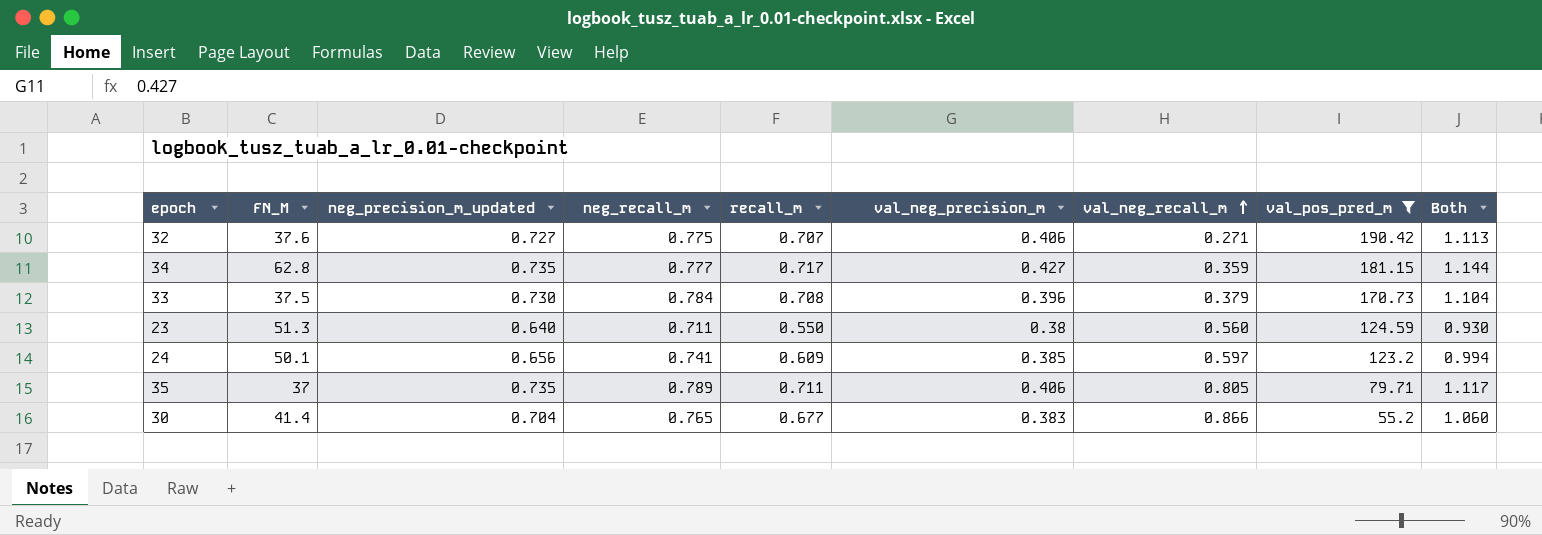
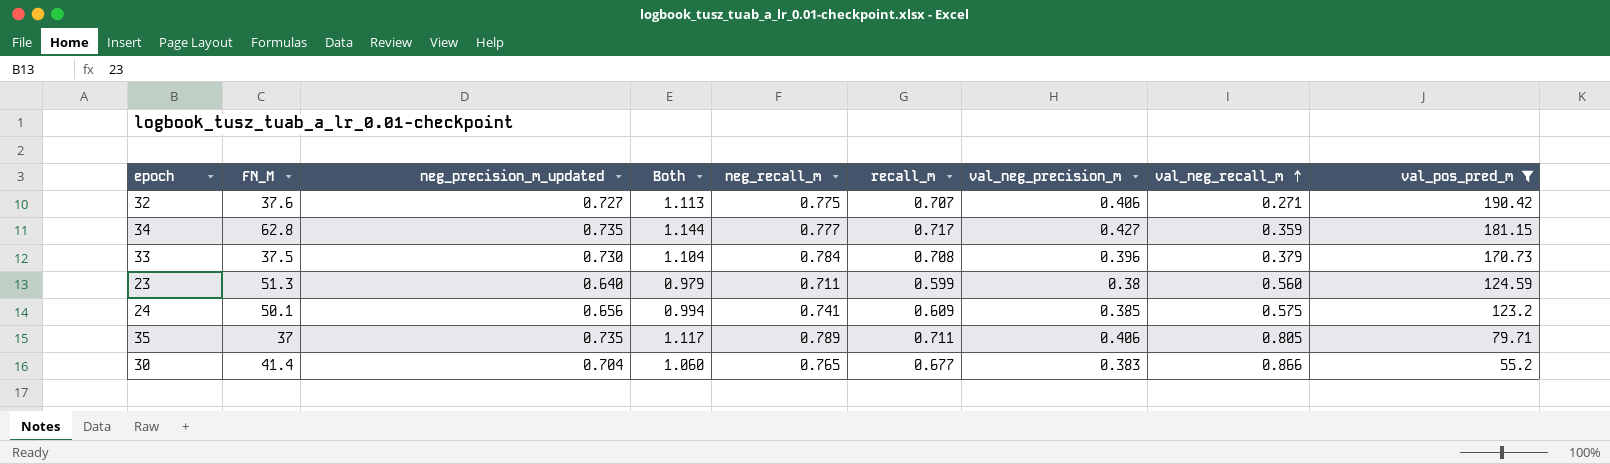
column Both | position: 9 -> 4
23 | Both: 0.930 -> 0.979
23 | recall_m: 0.550 -> 0.599
24 | val_neg_recall_m: 0.597 -> 0.575

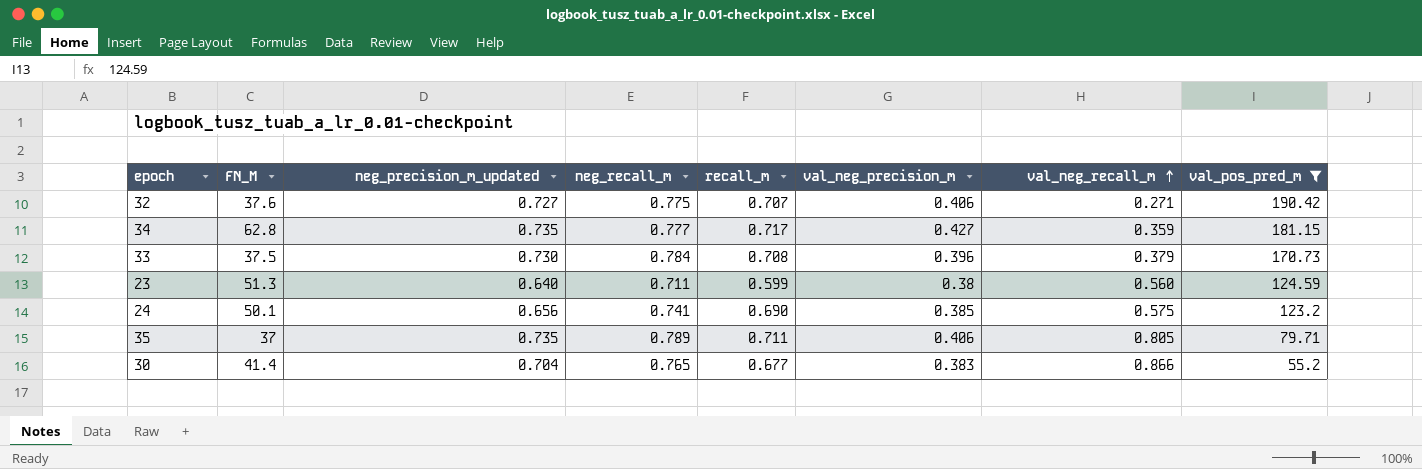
column Both | formula: [recall_m] + [val_neg_precision_m] -> none
24 | recall_m: 0.609 -> 0.690

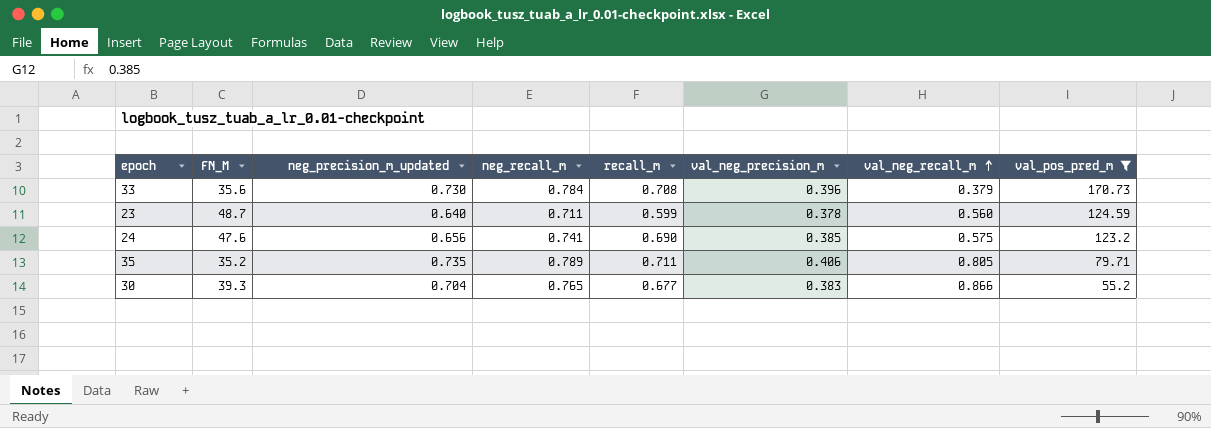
row 32: 37.6 | 0.727 | 0.775 | 0.707 | 0.406 | 0.271 | 190.42 -> none
row 34: 62.8 | 0.735 | 0.777 | 0.717 | 0.427 | 0.359 | 181.15 -> none
33 | FN_M: 37.5 -> 35.6
23 | FN_M: 51.3 -> 48.7
23 | val_neg_precision_m: 0.38 -> 0.378
24 | FN_M: 50.1 -> 47.6
35 | FN_M: 37 -> 35.2
30 | FN_M: 41.4 -> 39.3

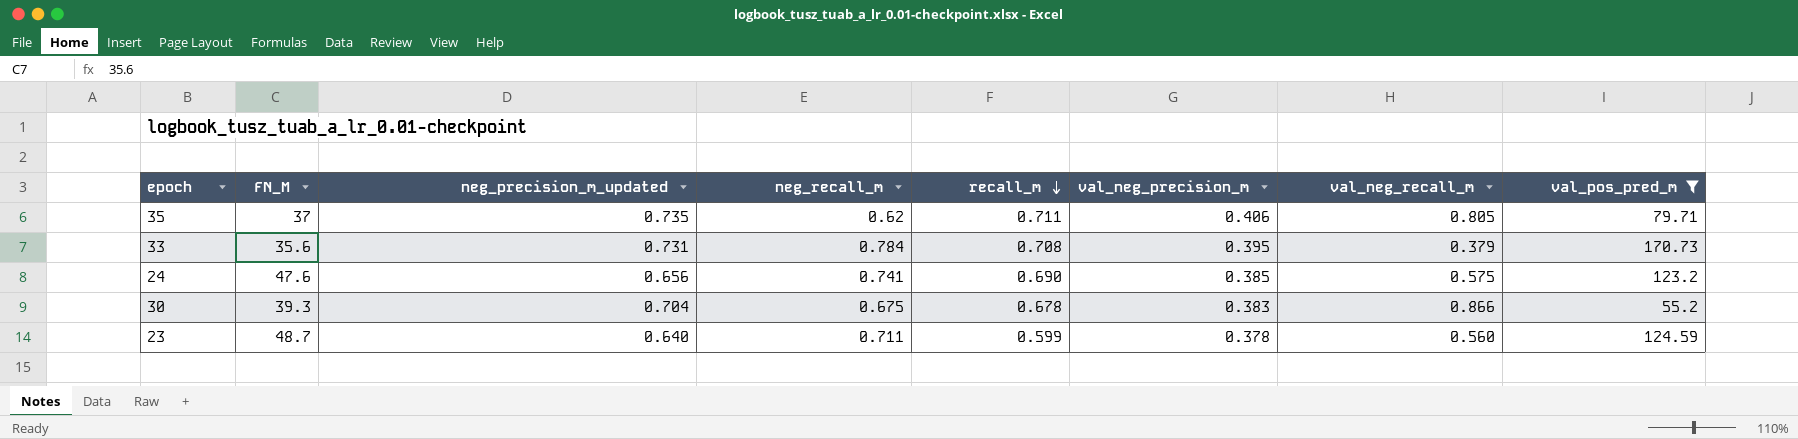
row order: val_neg_recall_m ascending -> recall_m descending
35 | FN_M: 35.2 -> 37
35 | neg_recall_m: 0.789 -> 0.62
33 | neg_precision_m_updated: 0.730 -> 0.731
33 | val_neg_precision_m: 0.396 -> 0.395
30 | neg_recall_m: 0.765 -> 0.675
30 | recall_m: 0.677 -> 0.678

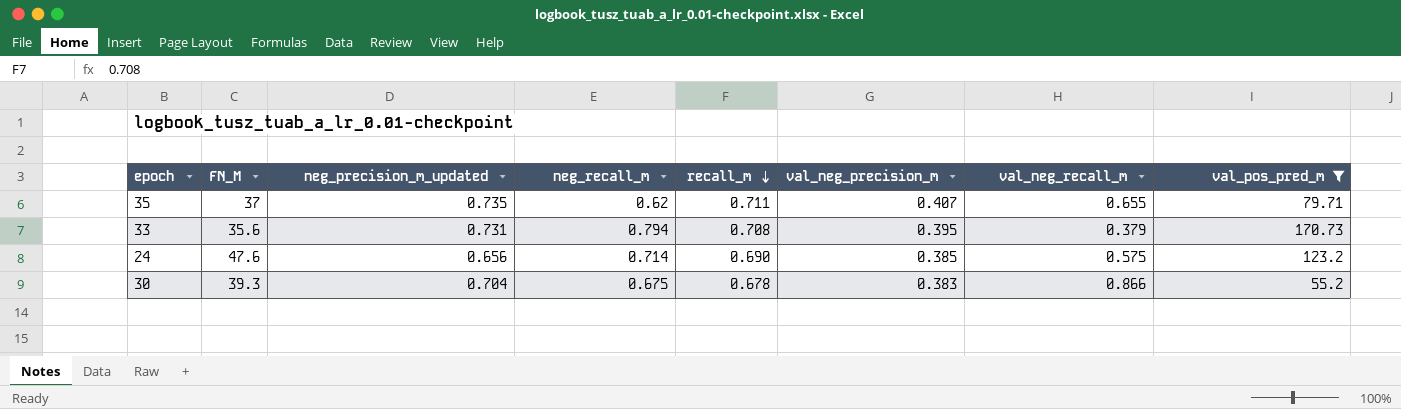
row 23: 48.7 | 0.640 | 0.711 | 0.599 | 0.378 | 0.560 | 124.59 -> none
35 | val_neg_precision_m: 0.406 -> 0.407
35 | val_neg_recall_m: 0.805 -> 0.655
33 | neg_recall_m: 0.784 -> 0.794
24 | neg_recall_m: 0.741 -> 0.714

